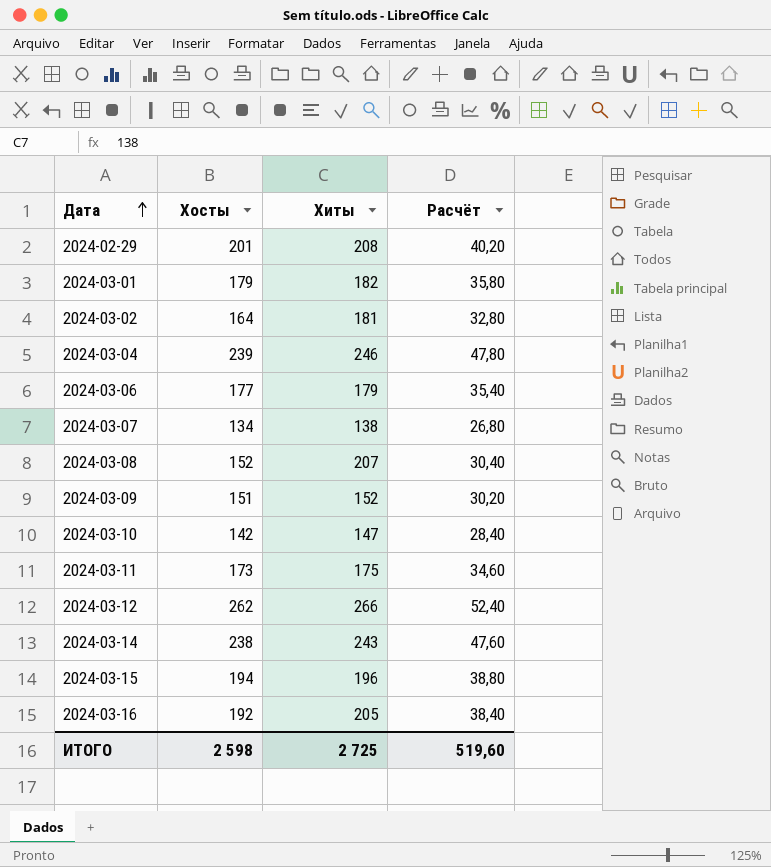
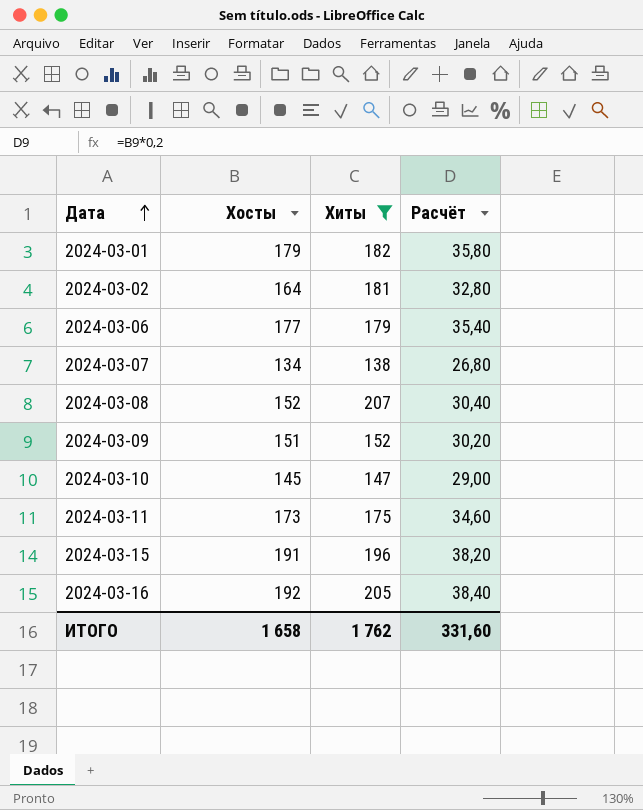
filter: none -> Хиты <= 207
2024-03-10 | Хосты: 142 -> 145
2024-03-10 | Расчёт: 28,40 -> 29,00
2024-03-15 | Хосты: 194 -> 191
2024-03-15 | Расчёт: 38,80 -> 38,20
ИТОГО | Хосты: 2 598 -> 1 658
ИТОГО | Хиты: 2 725 -> 1 762
ИТОГО | Расчёт: 519,60 -> 331,60

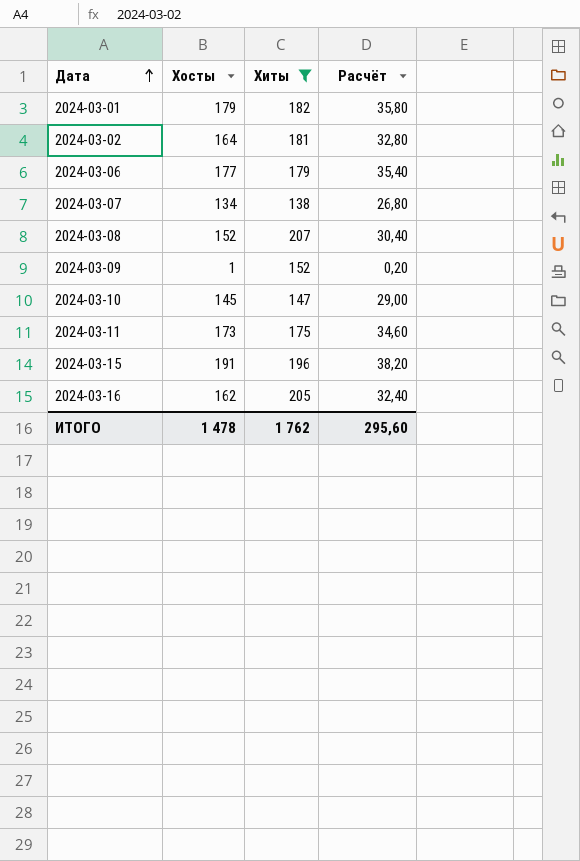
2024-03-09 | Хосты: 151 -> 1
2024-03-09 | Расчёт: 30,20 -> 0,20
2024-03-16 | Хосты: 192 -> 162
2024-03-16 | Расчёт: 38,40 -> 32,40
ИТОГО | Хосты: 1 658 -> 1 478
ИТОГО | Расчёт: 331,60 -> 295,60

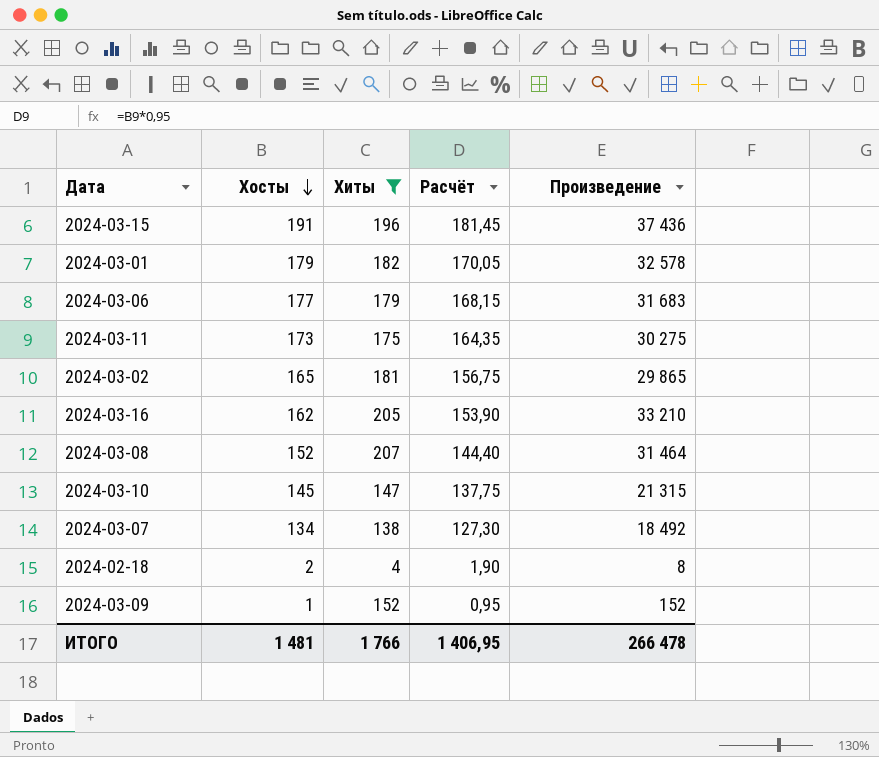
row order: Дата ascending -> Хосты descending
column Расчёт | formula: [Хосты] * 0,2 -> [Хосты] * 0,95
column Произведение | formula: none -> [Хосты] * [Хиты]
2024-03-02 | Хосты: 164 -> 165
row 2024-02-18: none -> 2 | 4 | 1,90 | 8
ИТОГО | Хосты: 1 478 -> 1 481
ИТОГО | Хиты: 1 762 -> 1 766
ИТОГО | Расчёт: 295,60 -> 1 406,95

